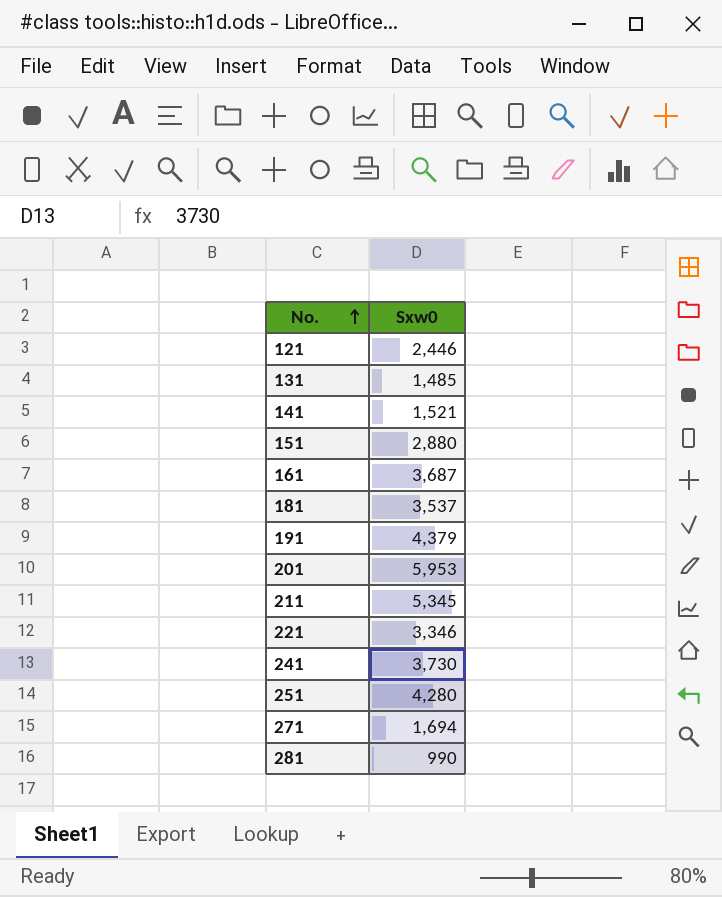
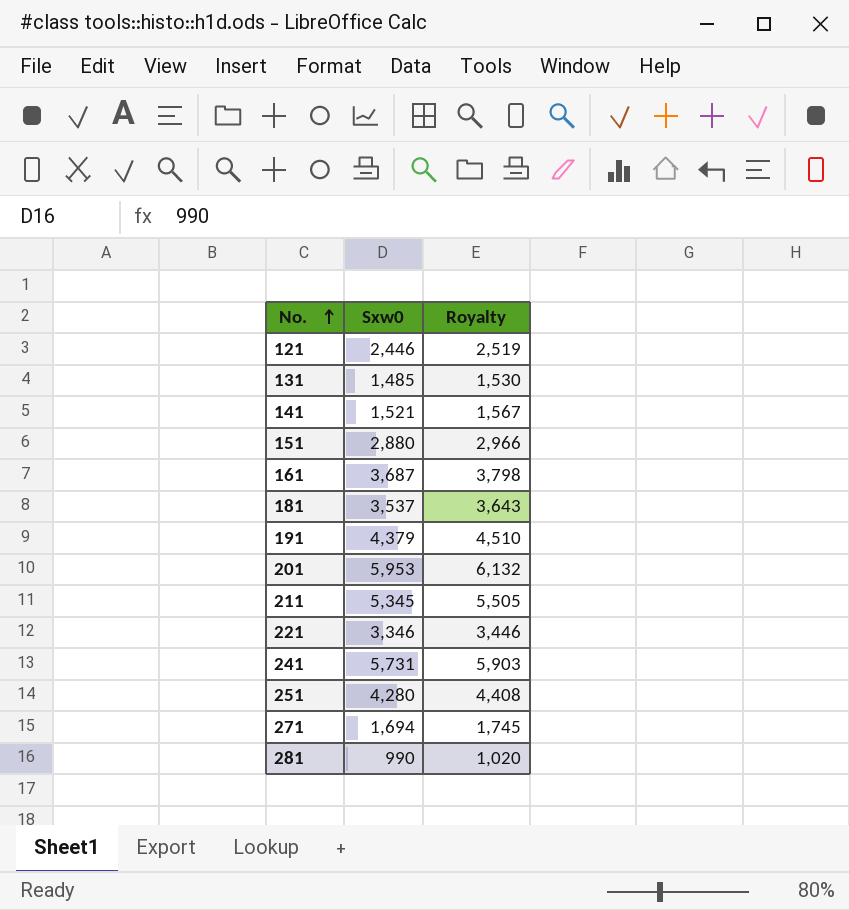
column Royalty | formula: none -> [Sxw0] * 1.03
241 | Sxw0: 3,730 -> 5,731

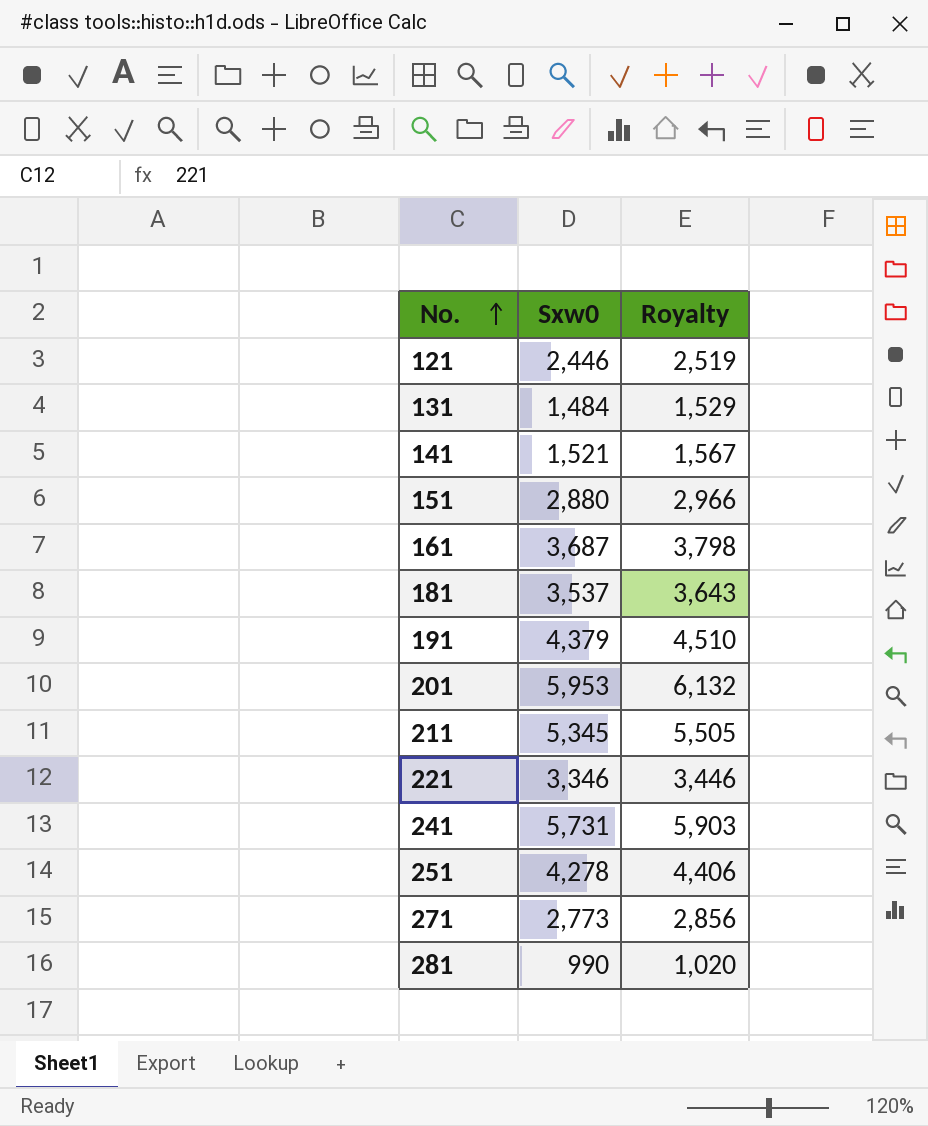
131 | Sxw0: 1,485 -> 1,484
131 | Royalty: 1,530 -> 1,529
251 | Sxw0: 4,280 -> 4,278
251 | Royalty: 4,408 -> 4,406
271 | Sxw0: 1,694 -> 2,773
271 | Royalty: 1,745 -> 2,856

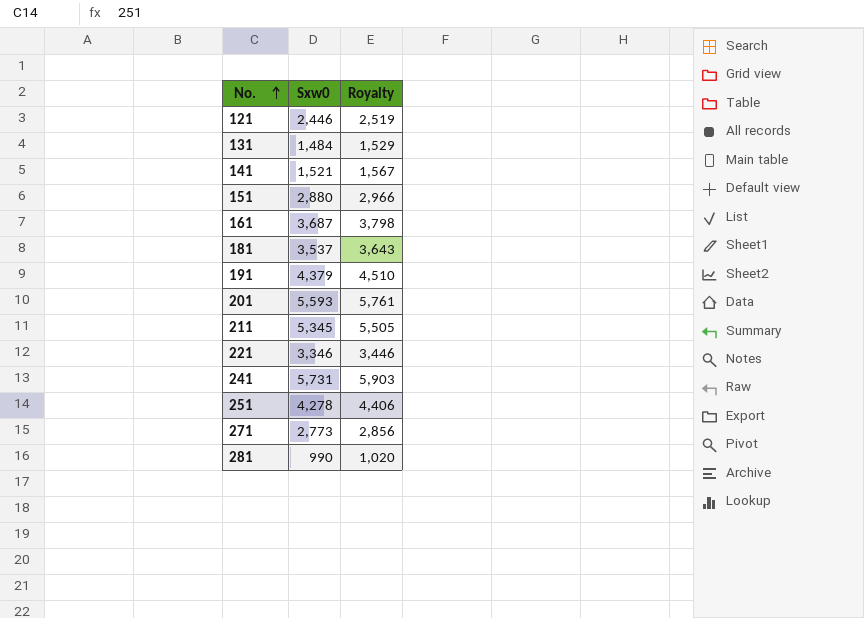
201 | Sxw0: 5,953 -> 5,593
201 | Royalty: 6,132 -> 5,761

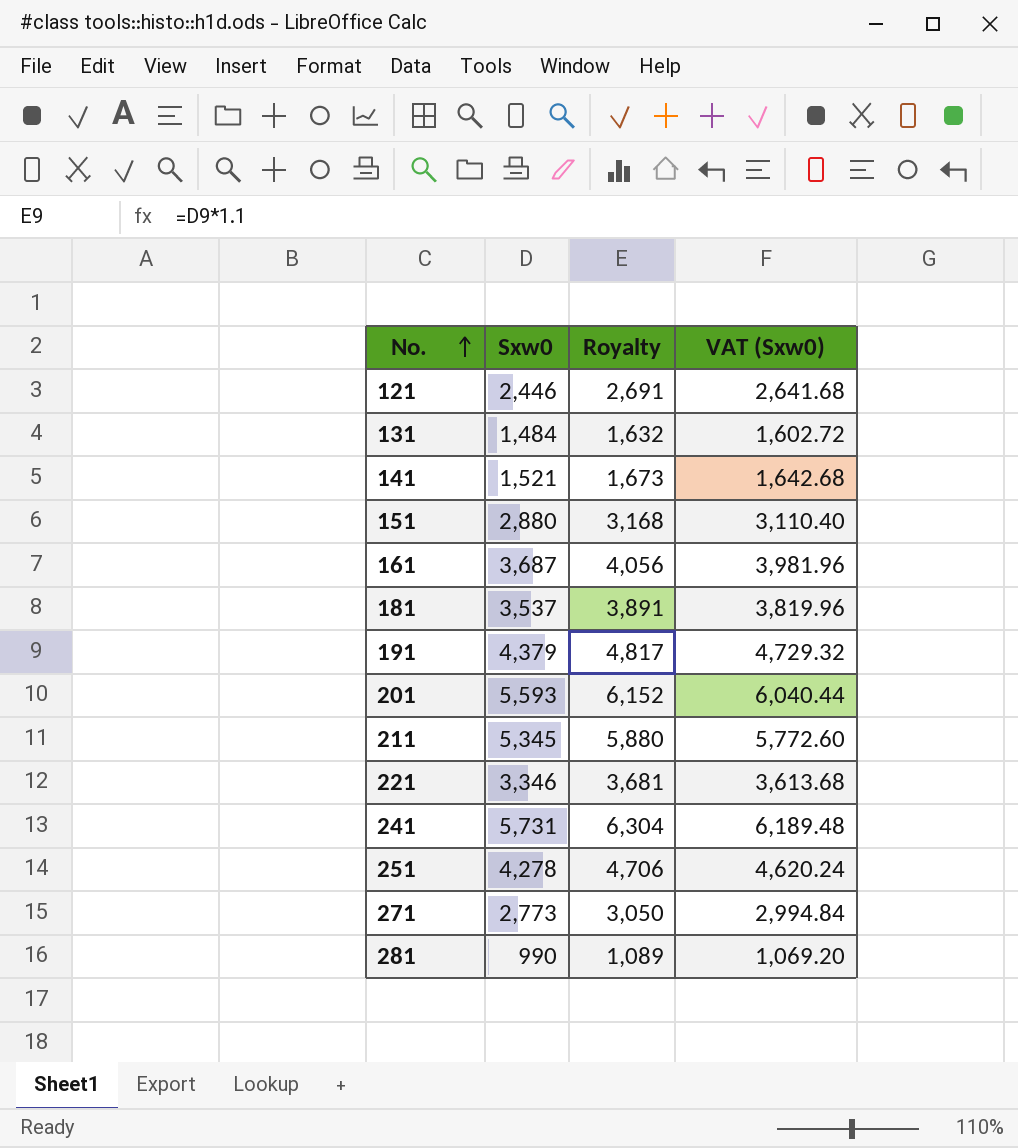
column Royalty | formula: [Sxw0] * 1.03 -> [Sxw0] * 1.1
column VAT (Sxw0) | formula: none -> [Sxw0] * 1.08

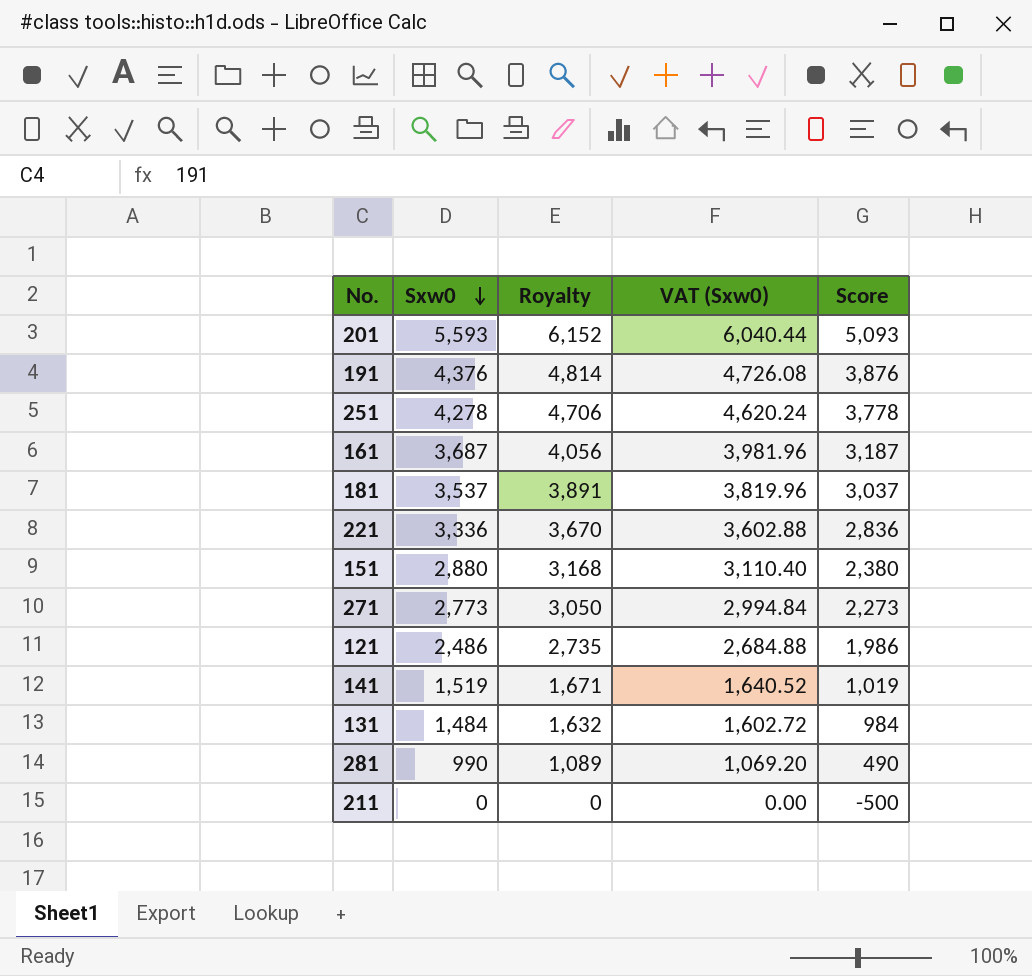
row order: No. ascending -> Sxw0 descending
column Score | formula: none -> [Sxw0] - 500
row 241: 5,731 | 6,304 | 6,189.48 -> none
191 | Sxw0: 4,379 -> 4,376
191 | Royalty: 4,817 -> 4,814
191 | VAT (Sxw0): 4,729.32 -> 4,726.08
221 | Sxw0: 3,346 -> 3,336
221 | Royalty: 3,681 -> 3,670
221 | VAT (Sxw0): 3,613.68 -> 3,602.88
121 | Sxw0: 2,446 -> 2,486
121 | Royalty: 2,691 -> 2,735
121 | VAT (Sxw0): 2,641.68 -> 2,684.88
141 | Sxw0: 1,521 -> 1,519
141 | Royalty: 1,673 -> 1,671
141 | VAT (Sxw0): 1,642.68 -> 1,640.52
211 | Sxw0: 5,345 -> 0
211 | Royalty: 5,880 -> 0
211 | VAT (Sxw0): 5,772.60 -> 0.00

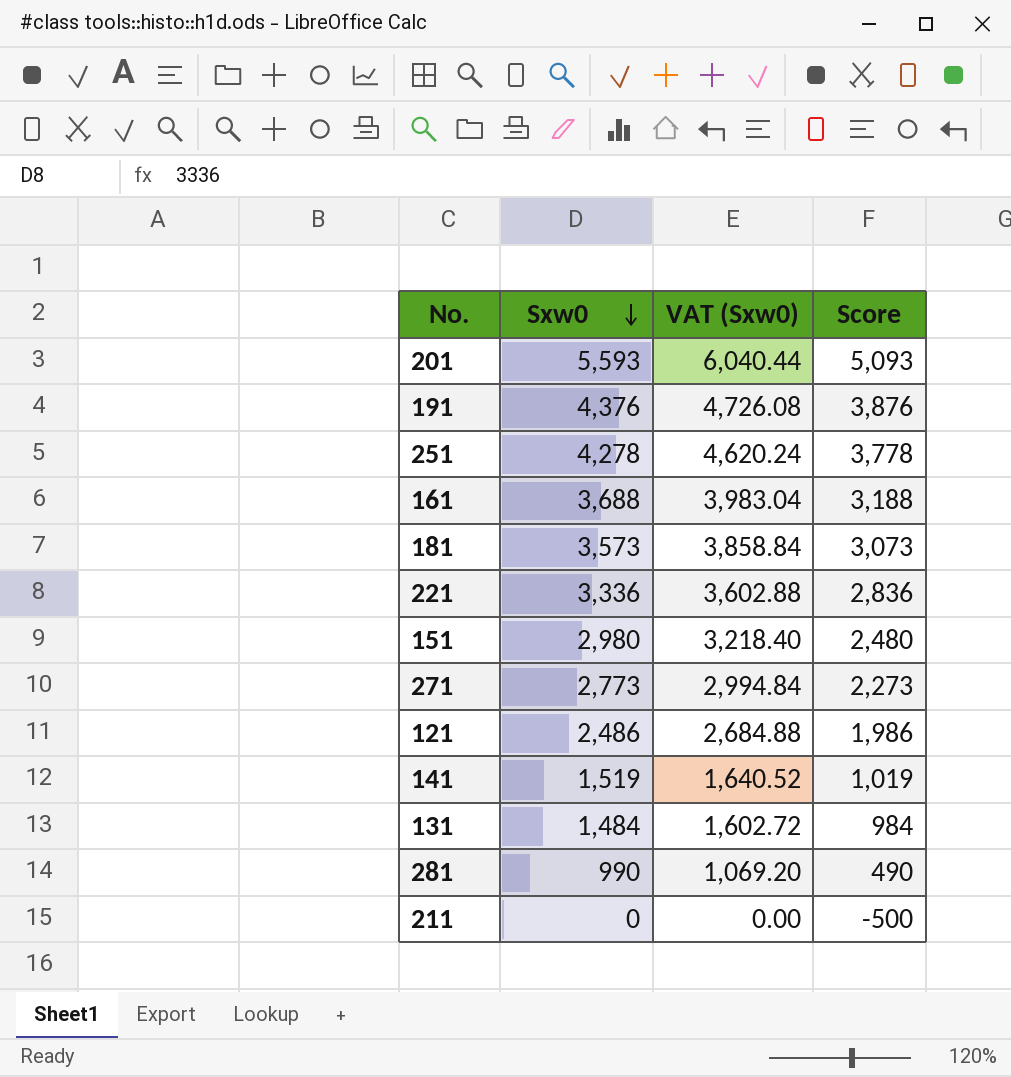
column Royalty | formula: [Sxw0] * 1.1 -> none
161 | Sxw0: 3,687 -> 3,688
161 | VAT (Sxw0): 3,981.96 -> 3,983.04
161 | Score: 3,187 -> 3,188
181 | Sxw0: 3,537 -> 3,573
181 | VAT (Sxw0): 3,819.96 -> 3,858.84
181 | Score: 3,037 -> 3,073
151 | Sxw0: 2,880 -> 2,980
151 | VAT (Sxw0): 3,110.40 -> 3,218.40
151 | Score: 2,380 -> 2,480

